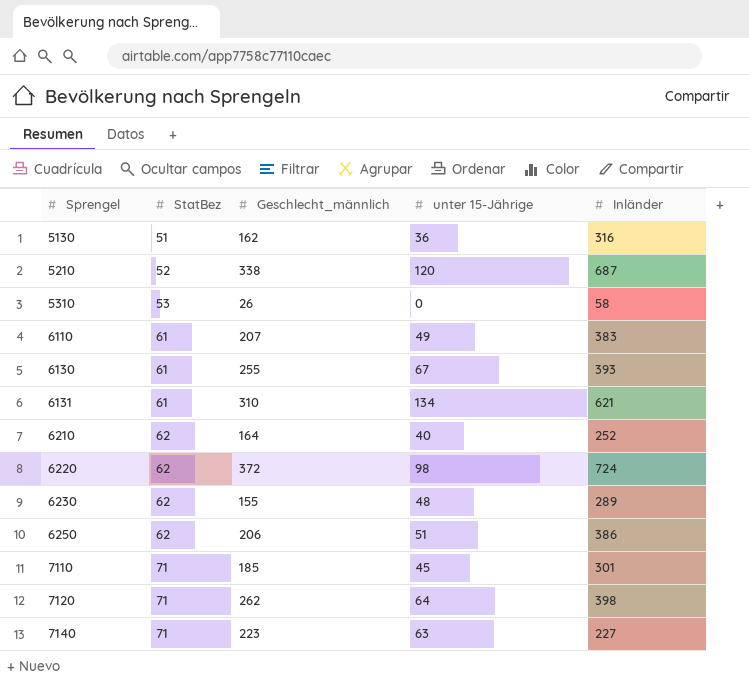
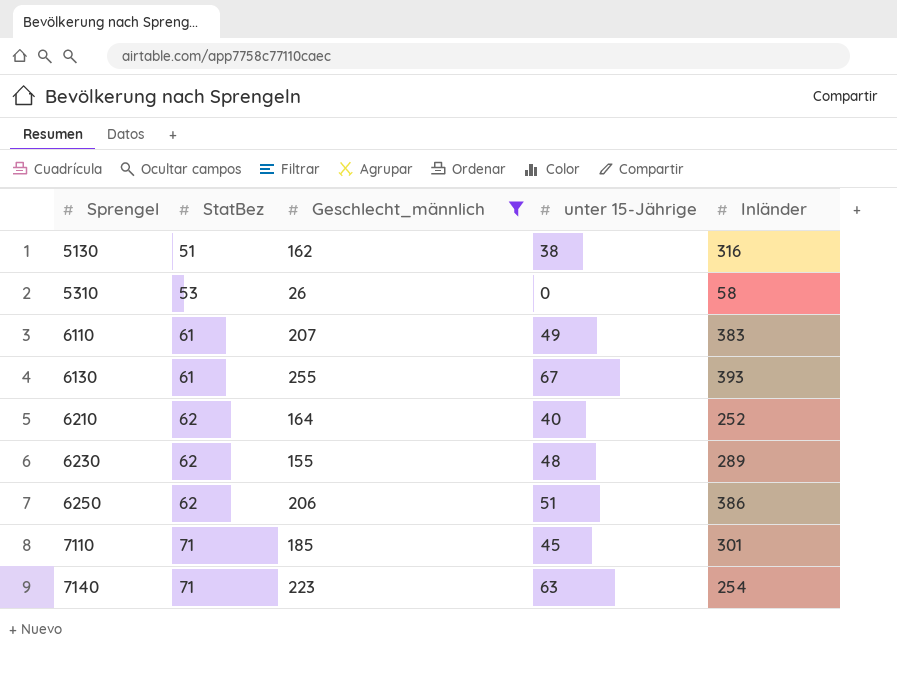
filter: none -> Geschlecht_männlich <= 255
5130 | unter 15-Jährige: 36 -> 38
7140 | Inländer: 227 -> 254

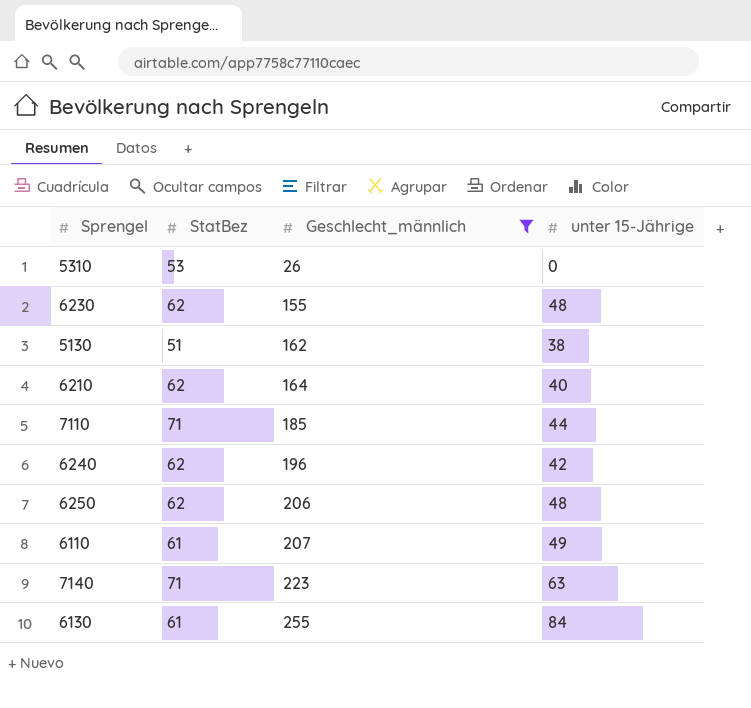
row order: Sprengel ascending -> Geschlecht_männlich ascending
column Inländer | position: 5 -> none
7110 | unter 15-Jährige: 45 -> 44
row 6240: none -> 62 | 196 | 42
6250 | unter 15-Jährige: 51 -> 48
6130 | unter 15-Jährige: 67 -> 84

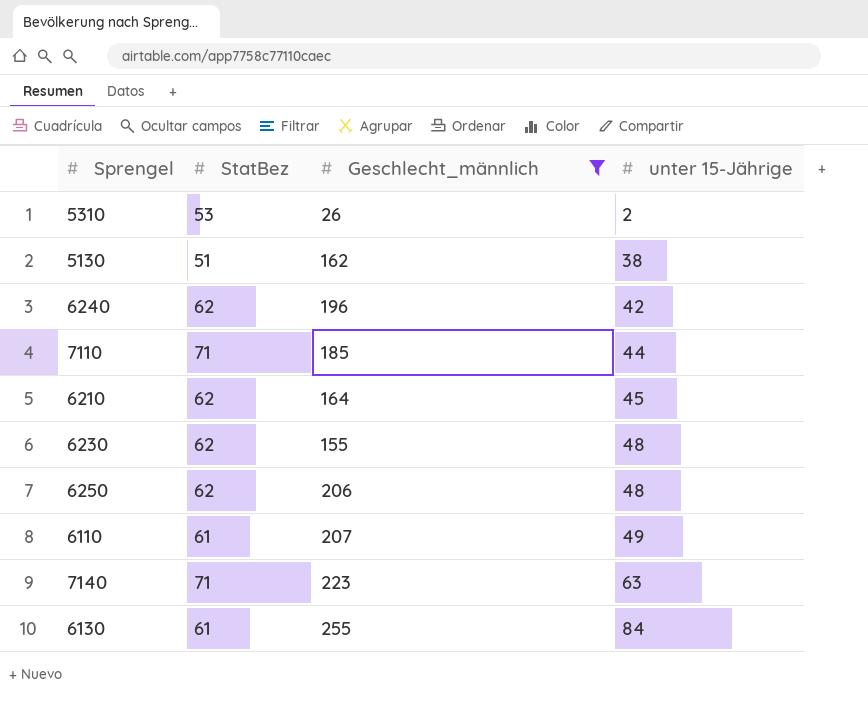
row order: Geschlecht_männlich ascending -> unter 15-Jährige ascending
5310 | unter 15-Jährige: 0 -> 2
6210 | unter 15-Jährige: 40 -> 45

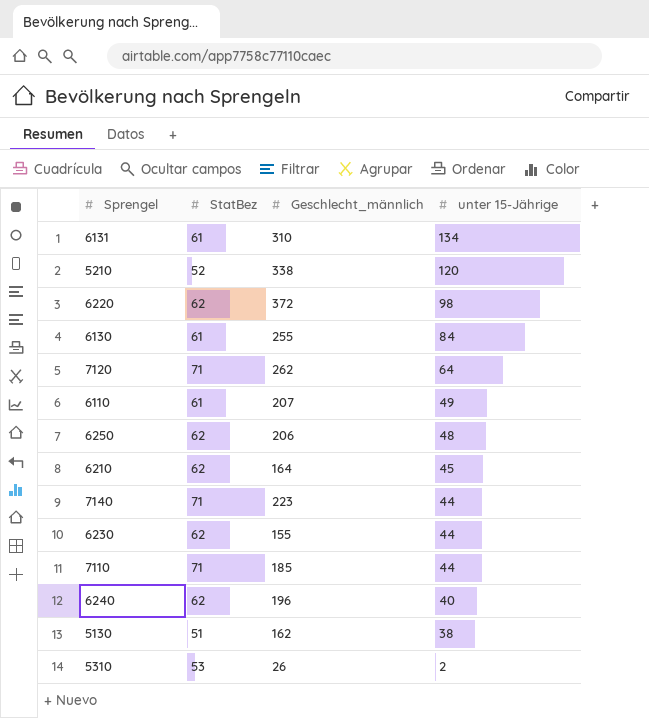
filter: Geschlecht_männlich <= 255 -> none
row order: unter 15-Jährige ascending -> unter 15-Jährige descending
7140 | unter 15-Jährige: 63 -> 44
6230 | unter 15-Jährige: 48 -> 44
6240 | unter 15-Jährige: 42 -> 40

